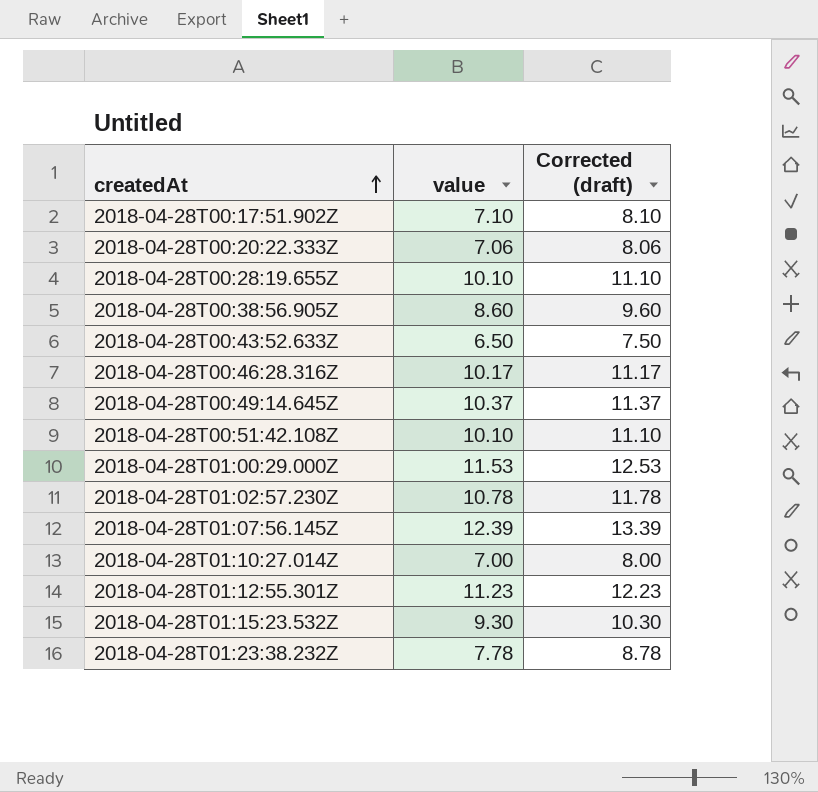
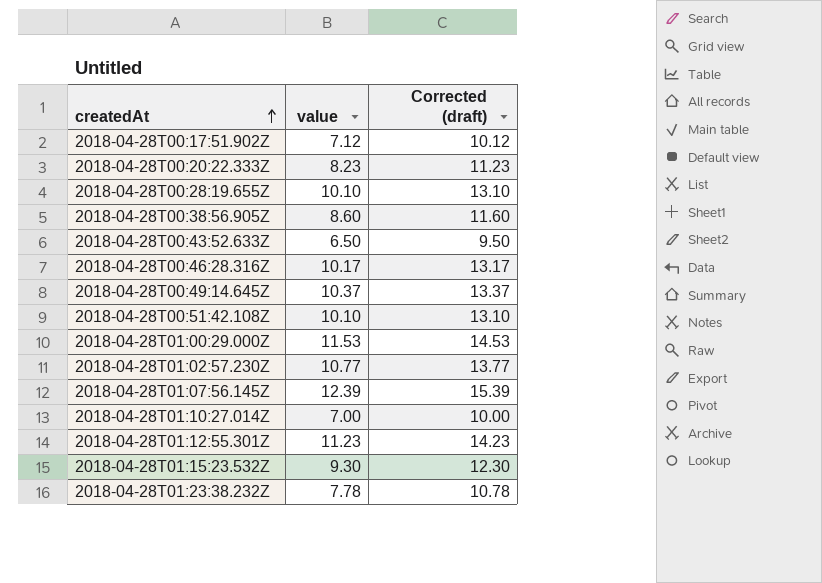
column Corrected (draft) | formula: [value] + 1 -> [value] + 3
2018-04-28T00:17:51.902Z | value: 7.10 -> 7.12
2018-04-28T00:20:22.333Z | value: 7.06 -> 8.23
2018-04-28T01:02:57.230Z | value: 10.78 -> 10.77

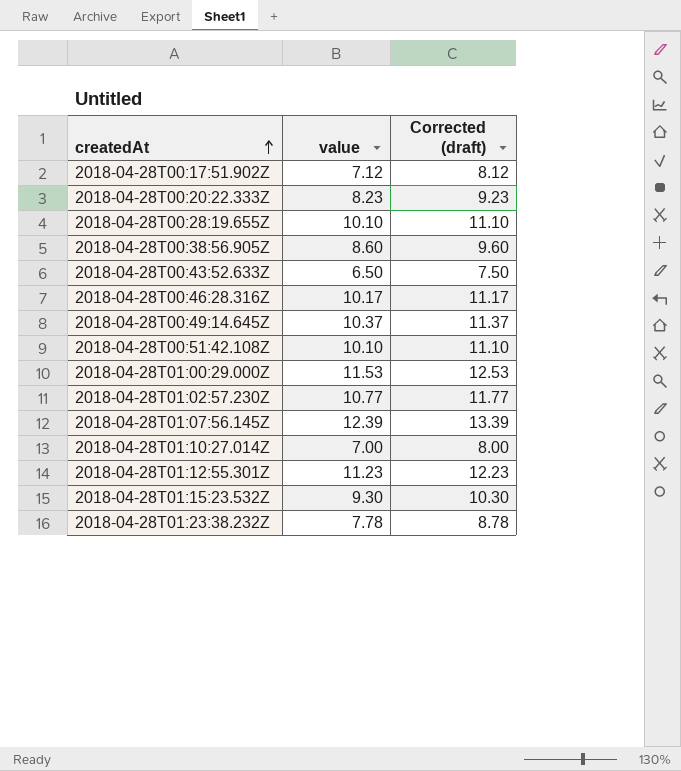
column Corrected (draft) | formula: [value] + 3 -> [value] + 1

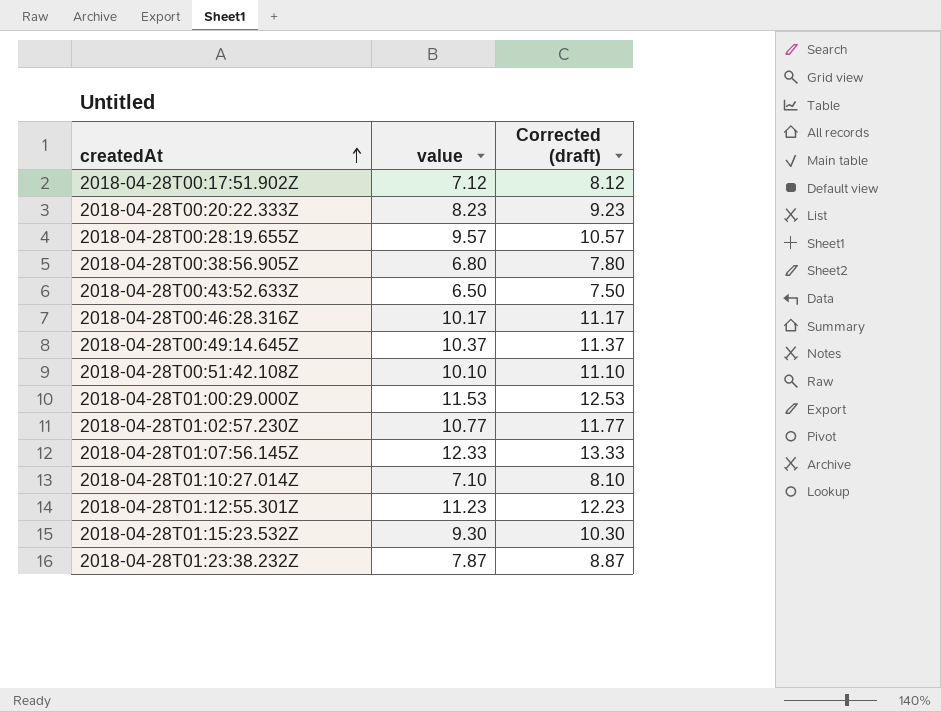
2018-04-28T00:28:19.655Z | value: 10.10 -> 9.57
2018-04-28T00:28:19.655Z | Corrected (draft): 11.10 -> 10.57
2018-04-28T00:38:56.905Z | value: 8.60 -> 6.80
2018-04-28T00:38:56.905Z | Corrected (draft): 9.60 -> 7.80
2018-04-28T01:07:56.145Z | value: 12.39 -> 12.33
2018-04-28T01:07:56.145Z | Corrected (draft): 13.39 -> 13.33
2018-04-28T01:10:27.014Z | value: 7.00 -> 7.10
2018-04-28T01:10:27.014Z | Corrected (draft): 8.00 -> 8.10
2018-04-28T01:23:38.232Z | value: 7.78 -> 7.87
2018-04-28T01:23:38.232Z | Corrected (draft): 8.78 -> 8.87

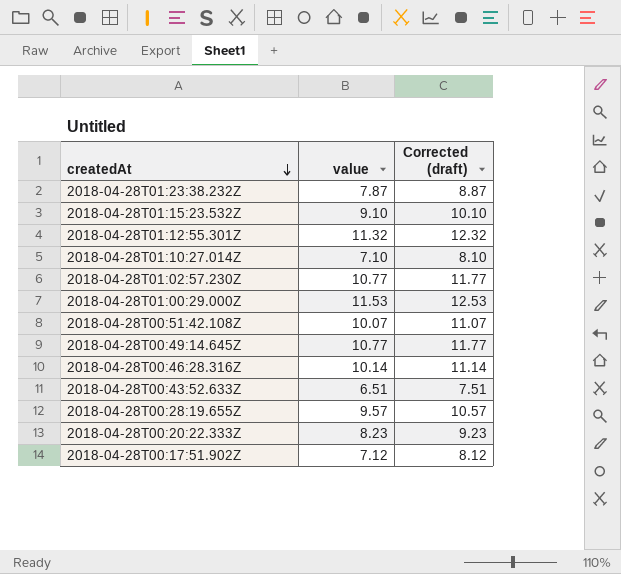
row order: createdAt ascending -> createdAt descending
row 2018-04-28T00:38:56.905Z: 6.80 | 7.80 -> none
row 2018-04-28T01:07:56.145Z: 12.33 | 13.33 -> none
2018-04-28T01:15:23.532Z | value: 9.30 -> 9.10
2018-04-28T01:15:23.532Z | Corrected (draft): 10.30 -> 10.10
2018-04-28T01:12:55.301Z | value: 11.23 -> 11.32
2018-04-28T01:12:55.301Z | Corrected (draft): 12.23 -> 12.32
2018-04-28T00:51:42.108Z | value: 10.10 -> 10.07
2018-04-28T00:51:42.108Z | Corrected (draft): 11.10 -> 11.07
2018-04-28T00:49:14.645Z | value: 10.37 -> 10.77
2018-04-28T00:49:14.645Z | Corrected (draft): 11.37 -> 11.77
2018-04-28T00:46:28.316Z | value: 10.17 -> 10.14
2018-04-28T00:46:28.316Z | Corrected (draft): 11.17 -> 11.14
2018-04-28T00:43:52.633Z | value: 6.50 -> 6.51
2018-04-28T00:43:52.633Z | Corrected (draft): 7.50 -> 7.51

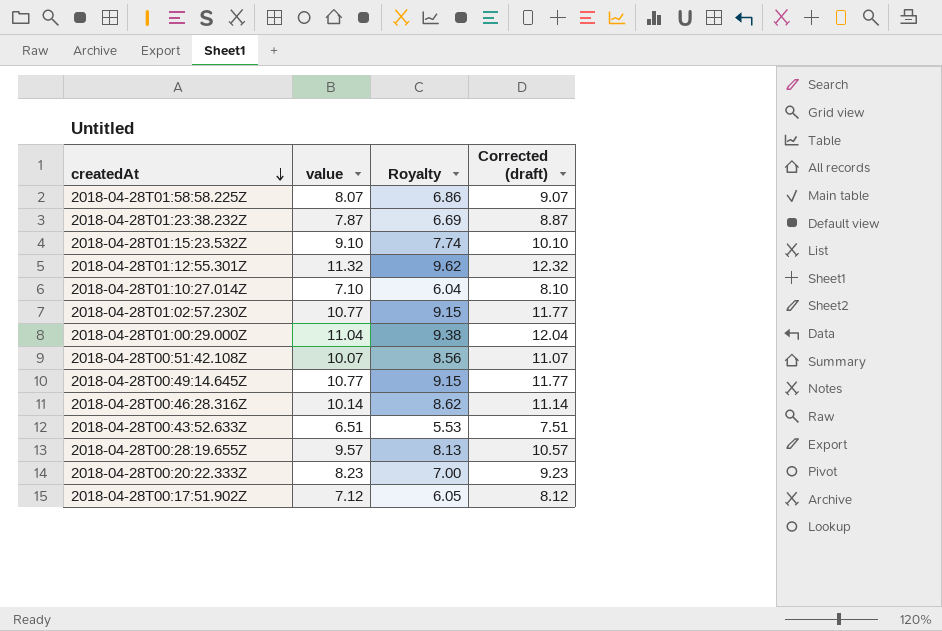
column Royalty | formula: none -> [value] * 0.85
row 2018-04-28T01:58:58.225Z: none -> 8.07 | 6.86 | 9.07
2018-04-28T01:00:29.000Z | value: 11.53 -> 11.04
2018-04-28T01:00:29.000Z | Corrected (draft): 12.53 -> 12.04

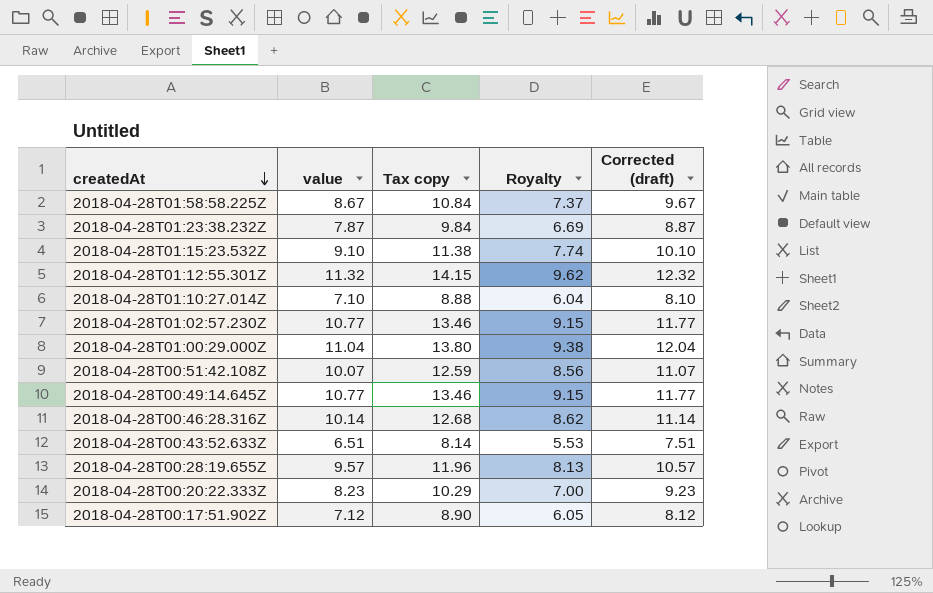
column Tax copy | formula: none -> [value] * 1.25
2018-04-28T01:58:58.225Z | value: 8.07 -> 8.67
2018-04-28T01:58:58.225Z | Royalty: 6.86 -> 7.37
2018-04-28T01:58:58.225Z | Corrected (draft): 9.07 -> 9.67

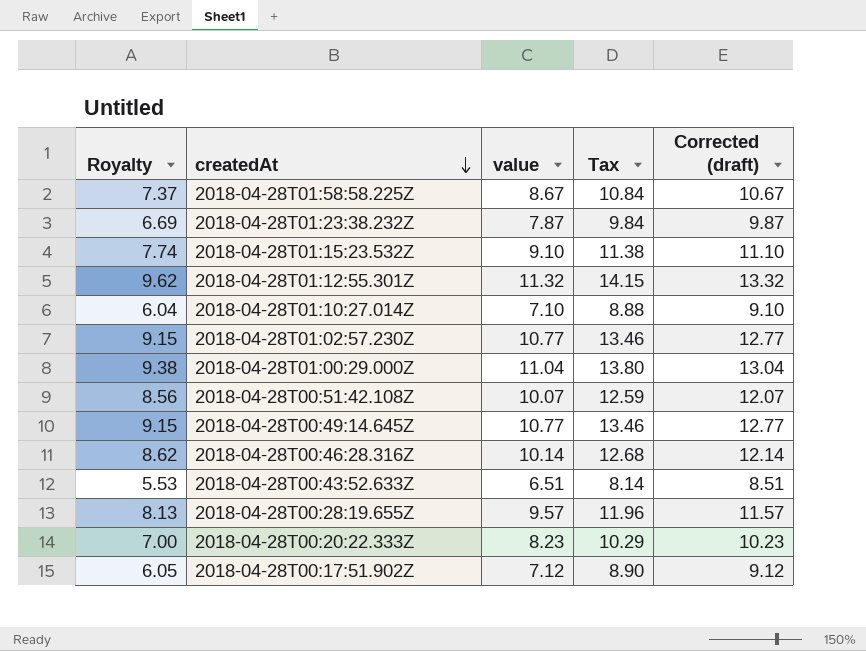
column Royalty | position: 4 -> 1
column name: Tax copy -> Tax
column Corrected (draft) | formula: [value] + 1 -> [value] + 2

